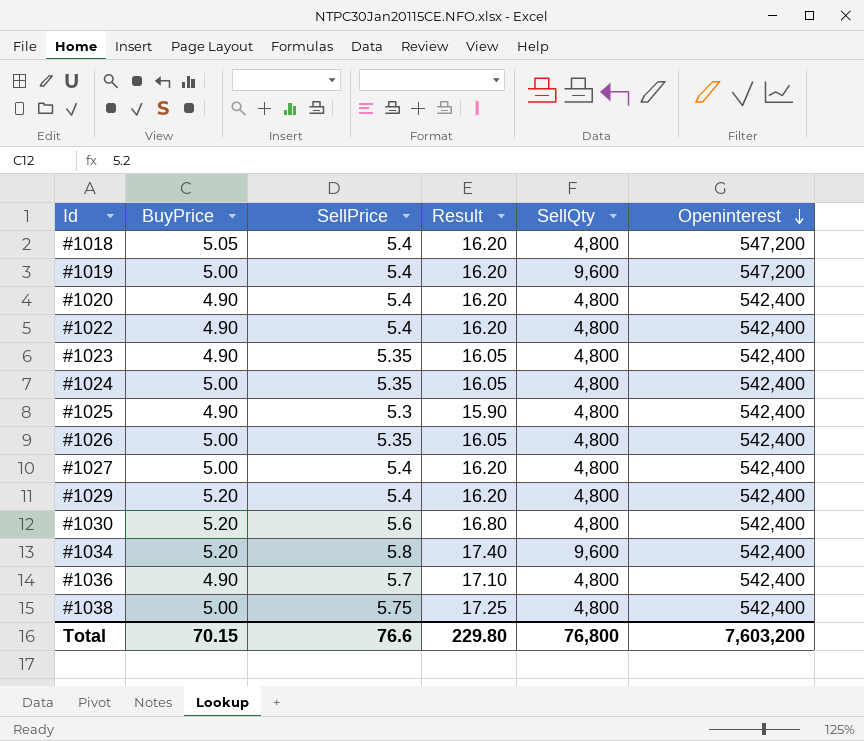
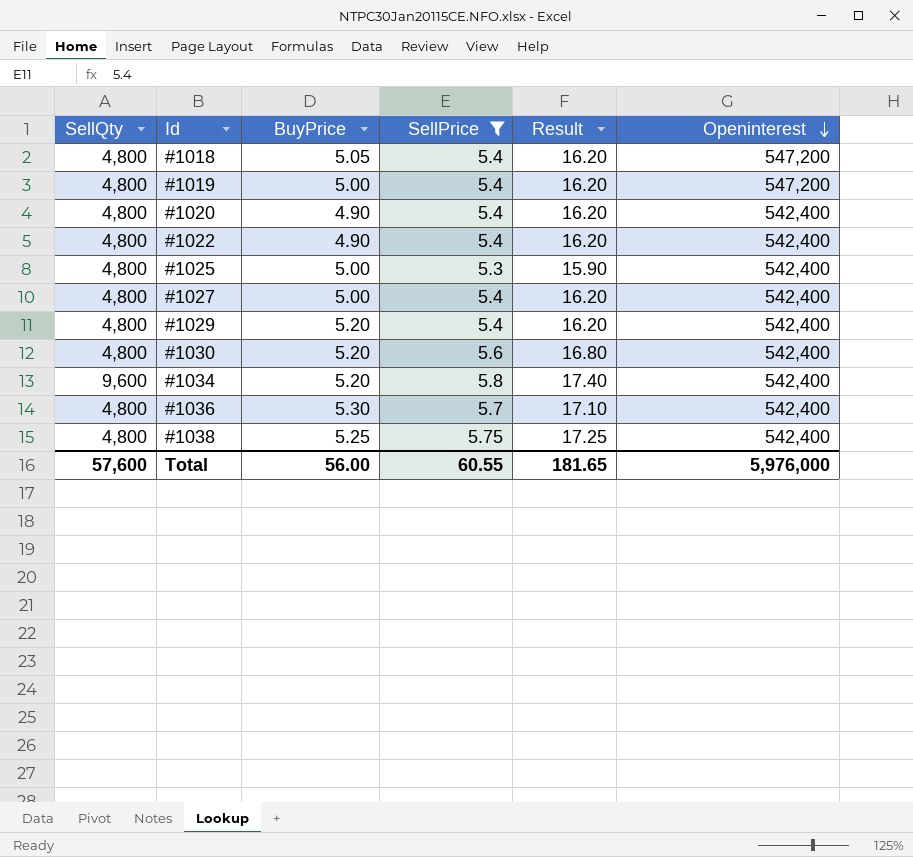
filter: none -> SellPrice != 5.35
column SellQty | position: 5 -> 1
#1019 | SellQty: 9,600 -> 4,800
#1025 | BuyPrice: 4.90 -> 5.00
#1036 | BuyPrice: 4.90 -> 5.30
#1038 | BuyPrice: 5.00 -> 5.25
Total | SellQty: 76,800 -> 57,600
Total | BuyPrice: 70.15 -> 56.00
Total | SellPrice: 76.6 -> 60.55
Total | Result: 229.80 -> 181.65
Total | Openinterest: 7,603,200 -> 5,976,000

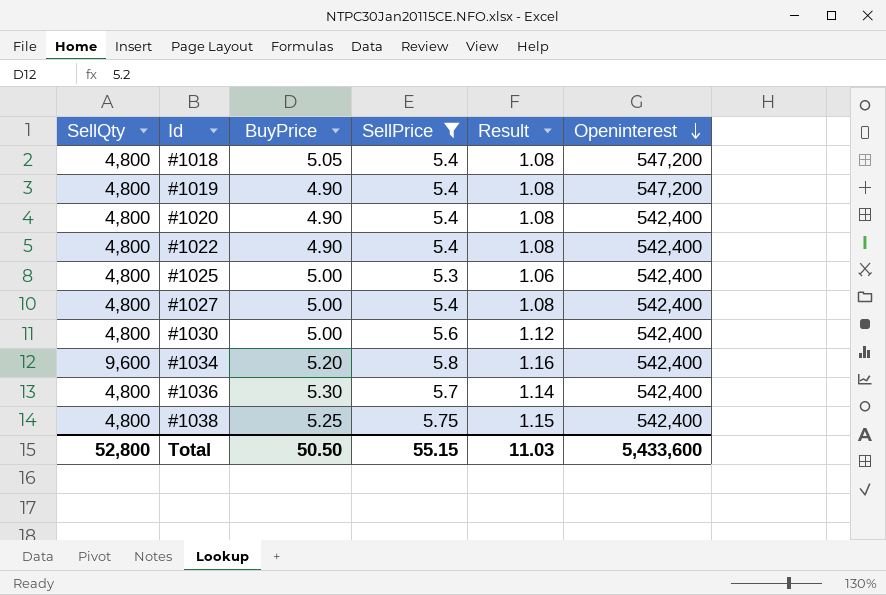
column Result | formula: [SellPrice] * 3 -> [SellPrice] * 0.2
row #1029: 4,800 | 5.20 | 5.4 | 16.20 | 542,400 -> none
#1019 | BuyPrice: 5.00 -> 4.90
#1030 | BuyPrice: 5.20 -> 5.00
Total | SellQty: 57,600 -> 52,800
Total | BuyPrice: 56.00 -> 50.50
Total | SellPrice: 60.55 -> 55.15
Total | Result: 181.65 -> 11.03
Total | Openinterest: 5,976,000 -> 5,433,600

